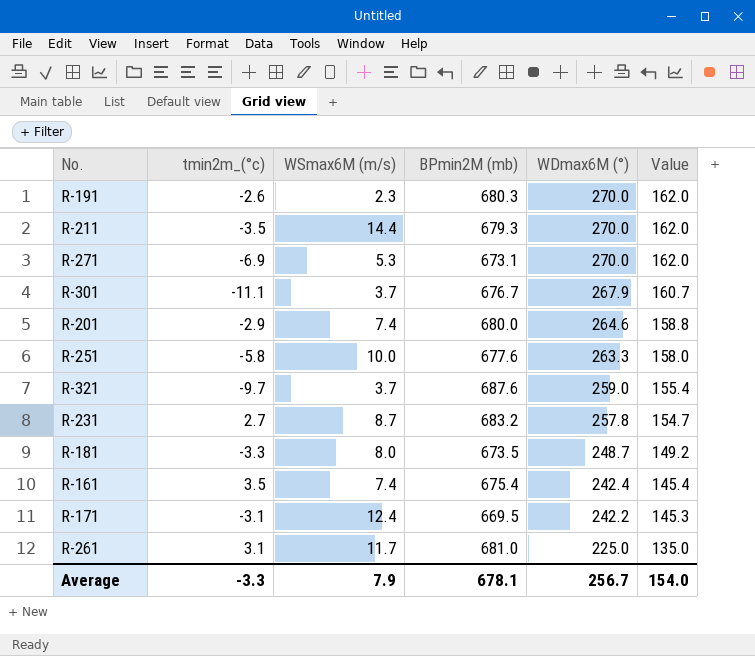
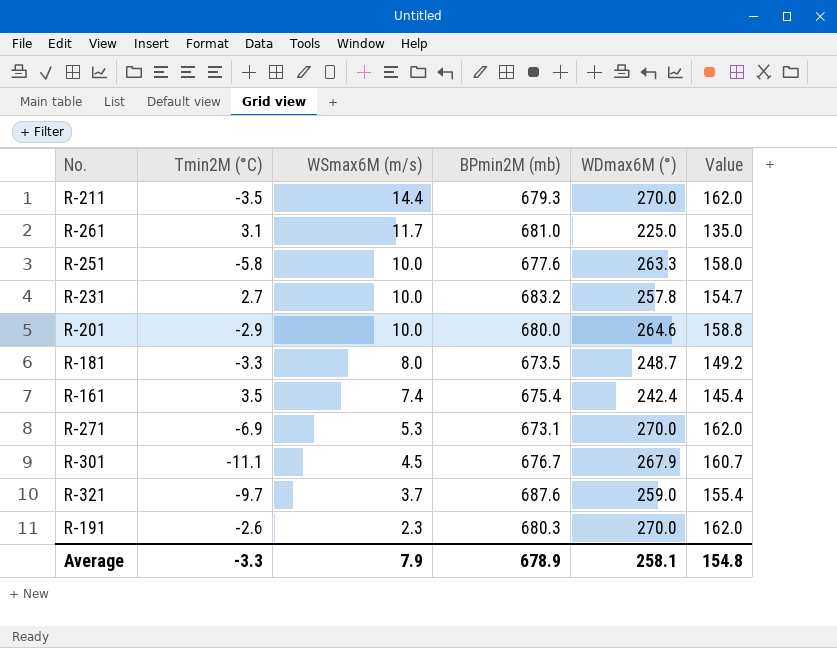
row order: WDmax6M (°) descending -> WSmax6M (m/s) descending
column name: tmin2m_(°c) -> Tmin2M (°C)
row R-171: -3.1 | 12.4 | 669.5 | 242.2 | 145.3 -> none
R-231 | WSmax6M (m/s): 8.7 -> 10.0
R-201 | WSmax6M (m/s): 7.4 -> 10.0
R-301 | WSmax6M (m/s): 3.7 -> 4.5
Average | BPmin2M (mb): 678.1 -> 678.9
Average | WDmax6M (°): 256.7 -> 258.1
Average | Value: 154.0 -> 154.8

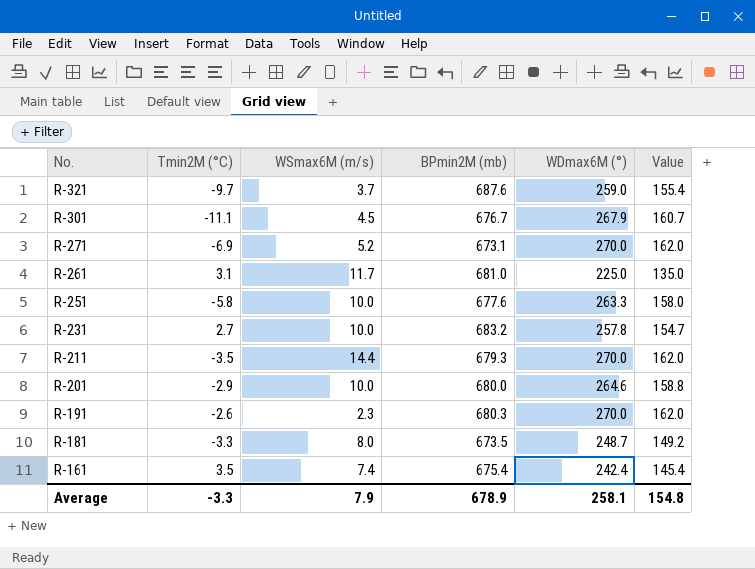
row order: WSmax6M (m/s) descending -> No. descending
R-271 | WSmax6M (m/s): 5.3 -> 5.2

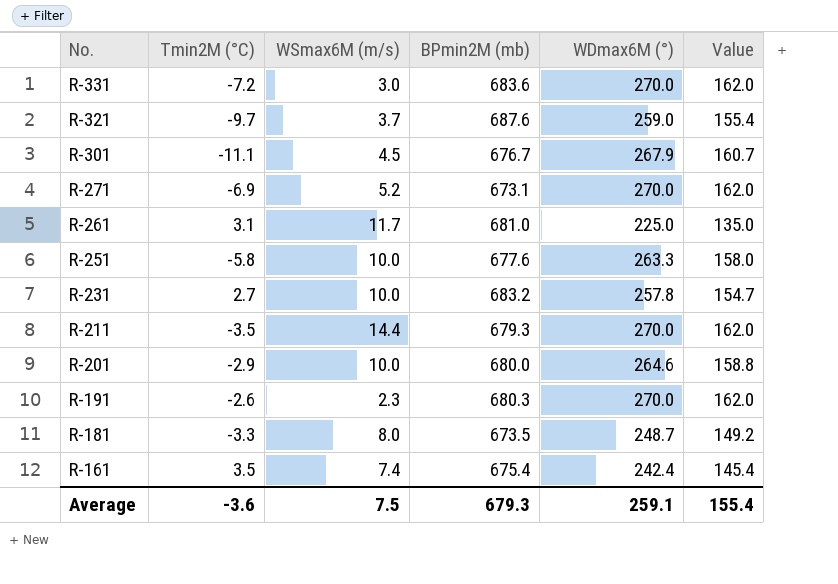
row R-331: none -> -7.2 | 3.0 | 683.6 | 270.0 | 162.0
Average | Tmin2M (°C): -3.3 -> -3.6
Average | WSmax6M (m/s): 7.9 -> 7.5
Average | BPmin2M (mb): 678.9 -> 679.3
Average | WDmax6M (°): 258.1 -> 259.1
Average | Value: 154.8 -> 155.4

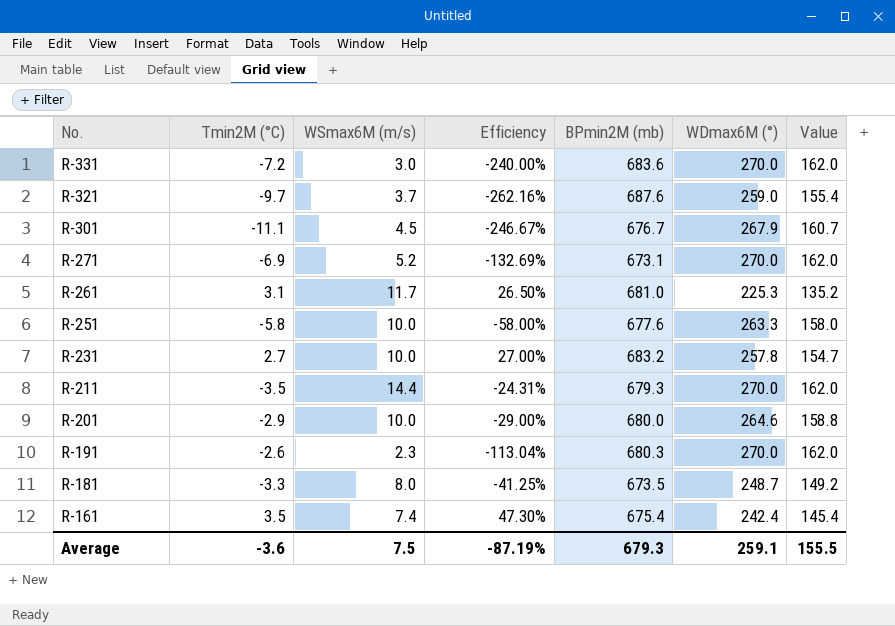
column Efficiency | formula: none -> [Tmin2M (°C)] / [WSmax6M (m/s)]
R-261 | WDmax6M (°): 225.0 -> 225.3
R-261 | Value: 135.0 -> 135.2
Average | Value: 155.4 -> 155.5

